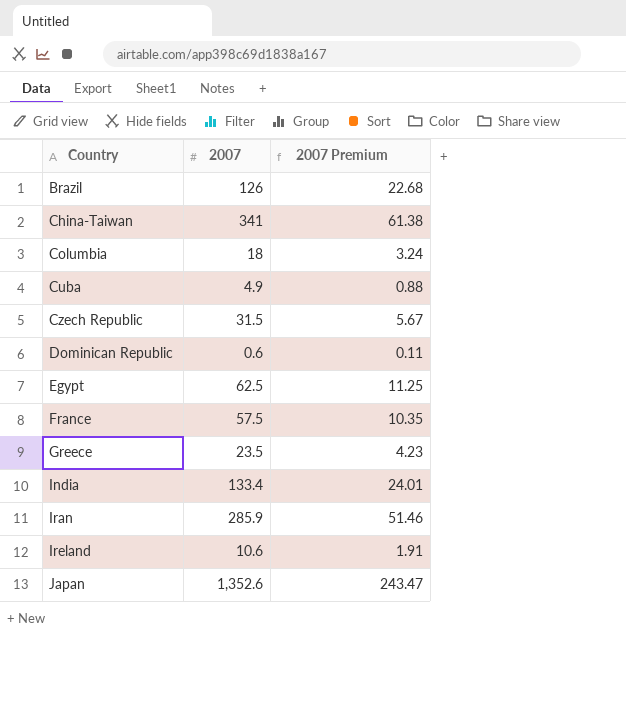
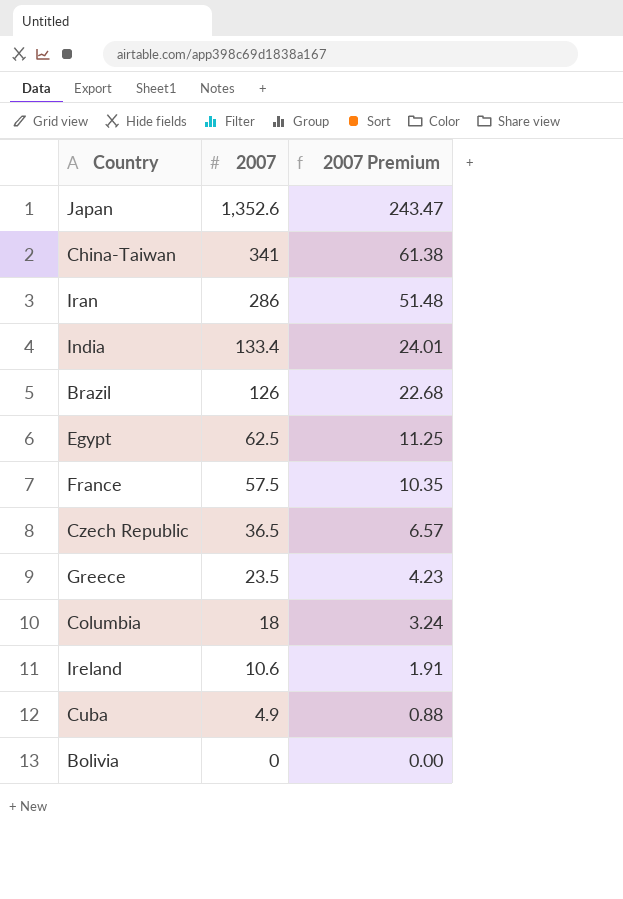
row order: Country ascending -> 2007 descending
row Dominican Republic: 0.6 | 0.11 -> none
Iran | 2007: 285.9 -> 286
Iran | 2007 Premium: 51.46 -> 51.48
Czech Republic | 2007: 31.5 -> 36.5
Czech Republic | 2007 Premium: 5.67 -> 6.57
row Bolivia: none -> 0 | 0.00

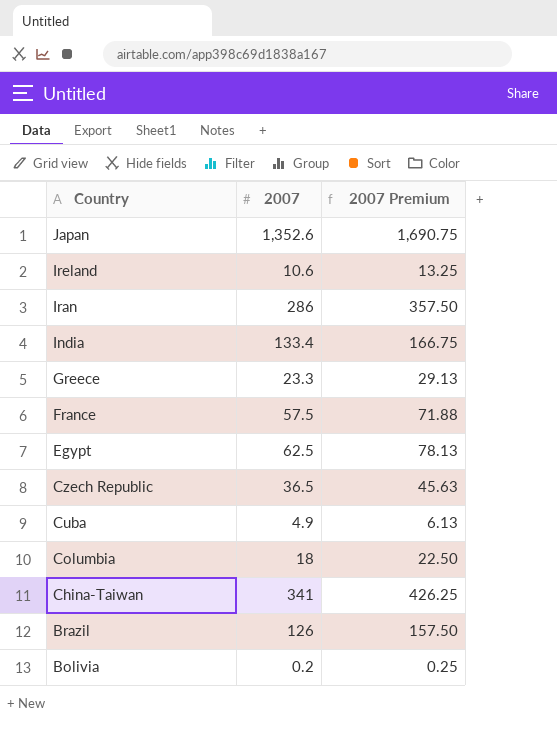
row order: 2007 descending -> Country descending
column 2007 Premium | formula: [2007] * 0.18 -> [2007] * 1.25
Greece | 2007: 23.5 -> 23.3
Bolivia | 2007: 0 -> 0.2

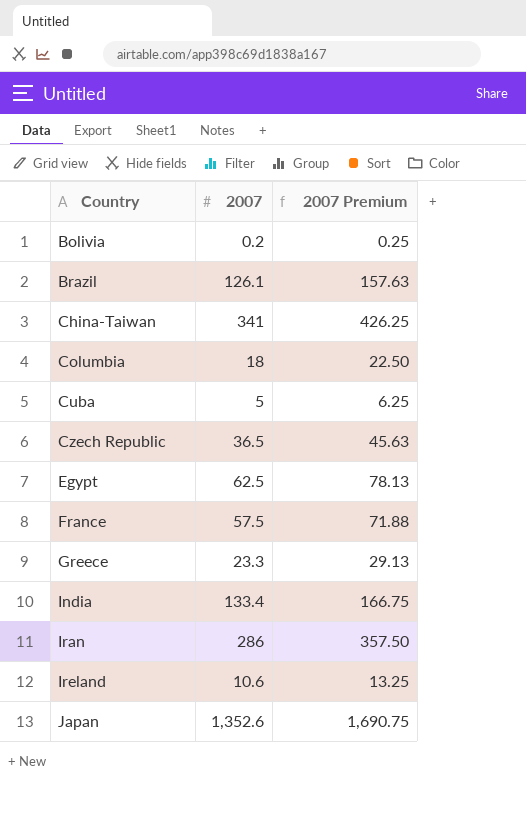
row order: Country descending -> Country ascending
Brazil | 2007: 126 -> 126.1
Brazil | 2007 Premium: 157.50 -> 157.63
Cuba | 2007: 4.9 -> 5
Cuba | 2007 Premium: 6.13 -> 6.25

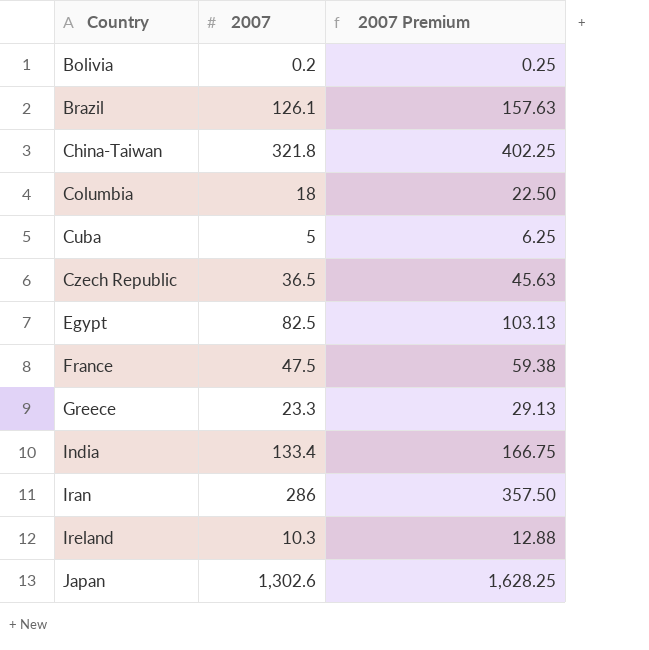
China-Taiwan | 2007: 341 -> 321.8
China-Taiwan | 2007 Premium: 426.25 -> 402.25
Egypt | 2007: 62.5 -> 82.5
Egypt | 2007 Premium: 78.13 -> 103.13
France | 2007: 57.5 -> 47.5
France | 2007 Premium: 71.88 -> 59.38
Ireland | 2007: 10.6 -> 10.3
Ireland | 2007 Premium: 13.25 -> 12.88
Japan | 2007: 1,352.6 -> 1,302.6
Japan | 2007 Premium: 1,690.75 -> 1,628.25

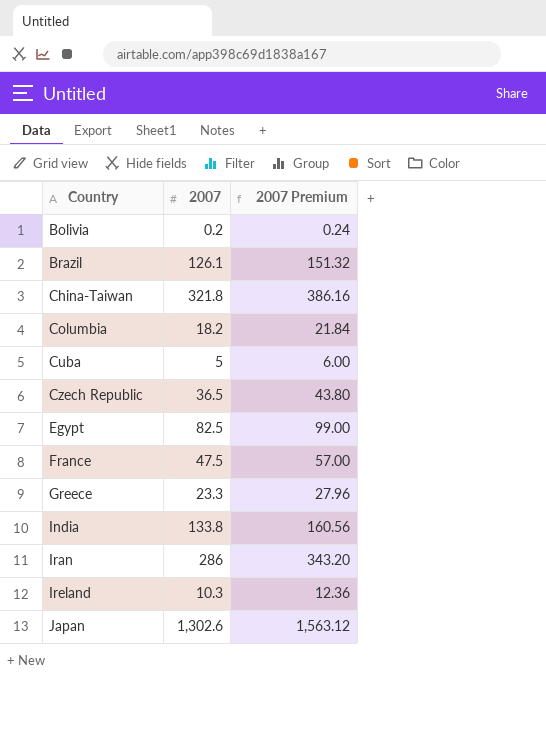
column 2007 Premium | formula: [2007] * 1.25 -> [2007] * 1.2
Columbia | 2007: 18 -> 18.2
India | 2007: 133.4 -> 133.8

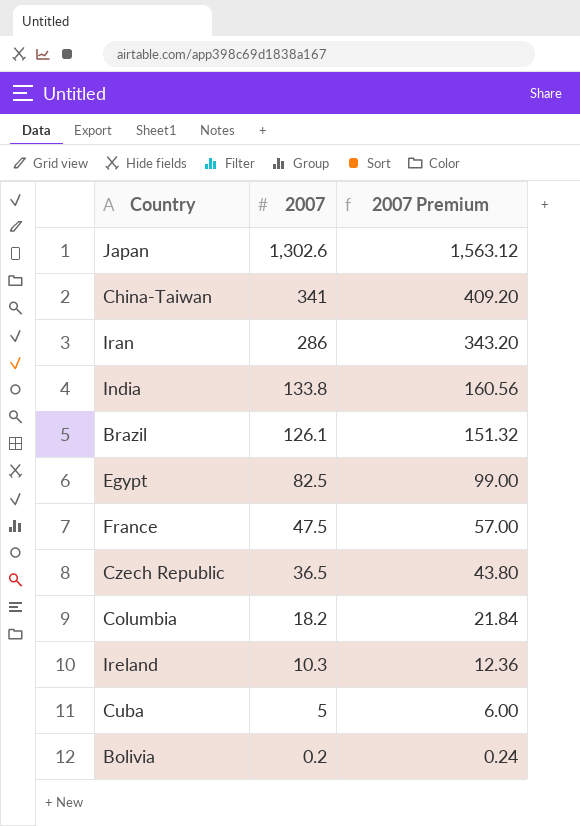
row order: Country ascending -> 2007 descending
row Greece: 23.3 | 27.96 -> none
China-Taiwan | 2007: 321.8 -> 341
China-Taiwan | 2007 Premium: 386.16 -> 409.20

